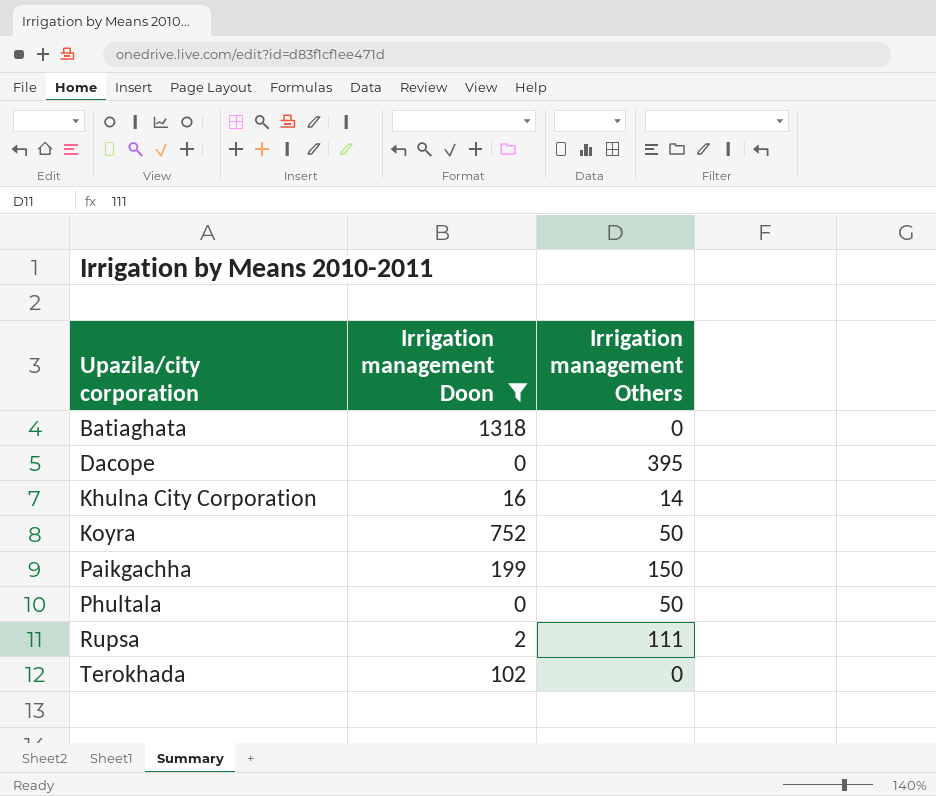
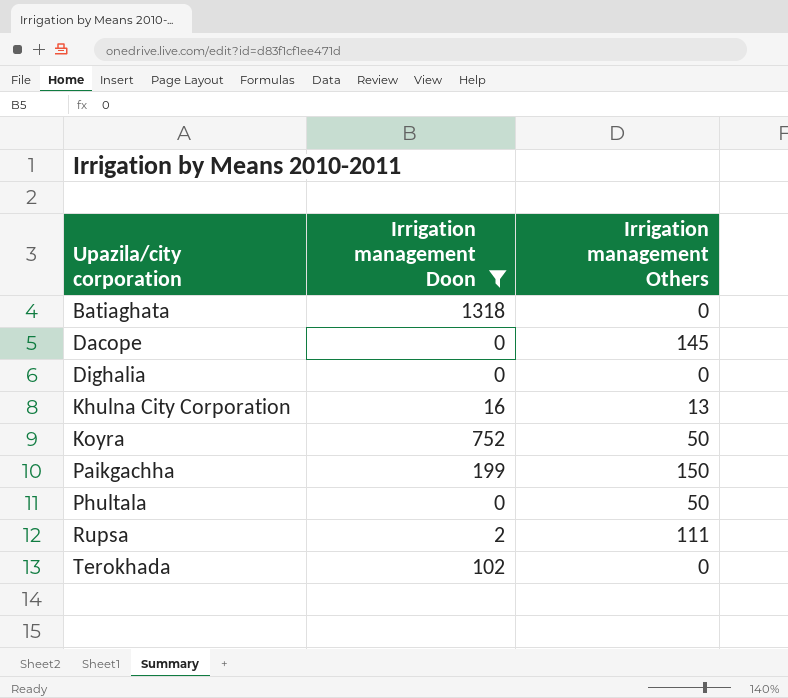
Dacope | Irrigation management Others: 395 -> 145
row Dighalia: none -> 0 | 0
Khulna City Corporation | Irrigation management Others: 14 -> 13

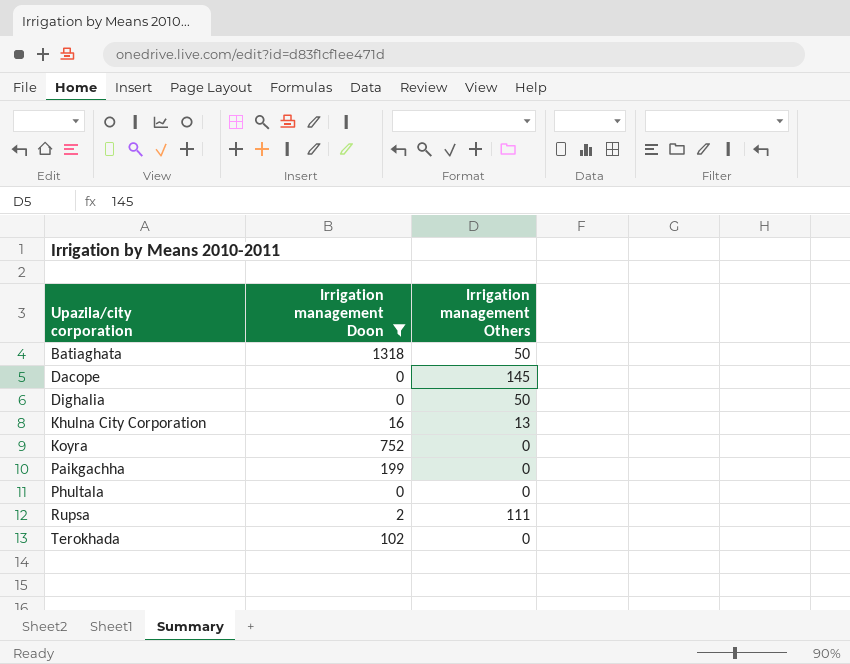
Batiaghata | Irrigation management Others: 0 -> 50
Dighalia | Irrigation management Others: 0 -> 50
Koyra | Irrigation management Others: 50 -> 0
Paikgachha | Irrigation management Others: 150 -> 0
Phultala | Irrigation management Others: 50 -> 0

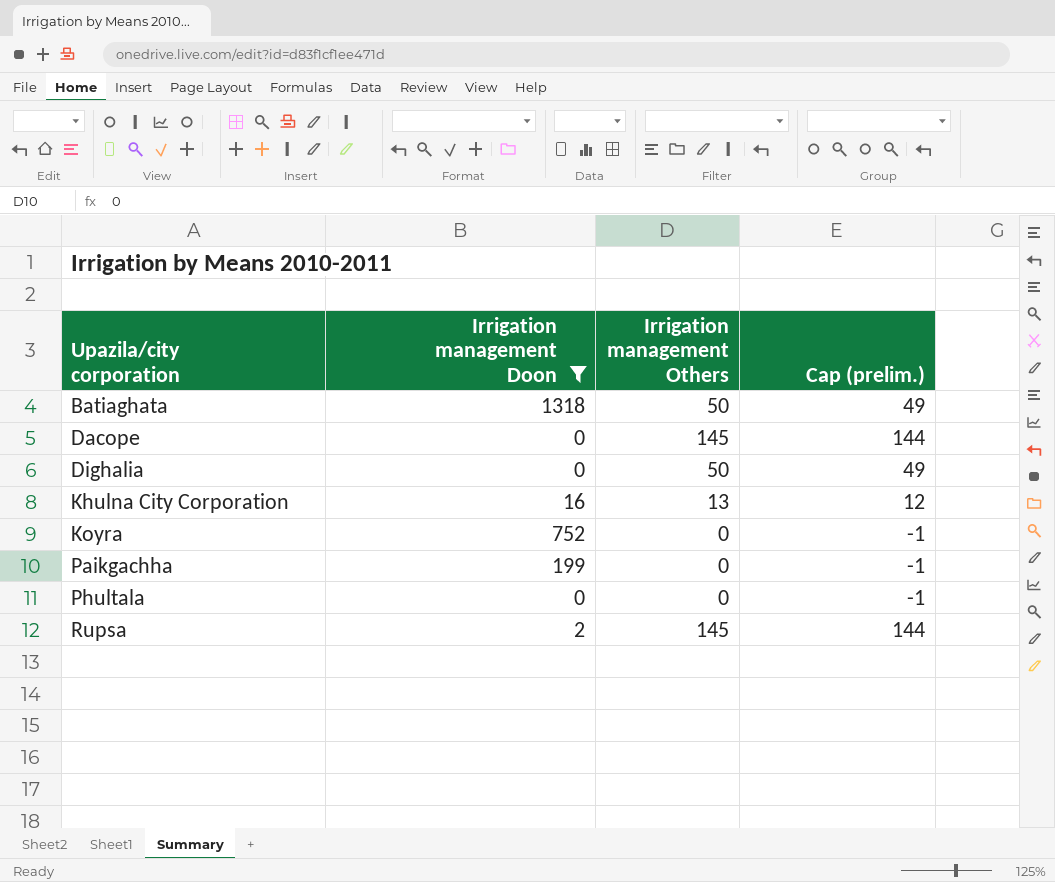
column Cap (prelim.) | formula: none -> [Irrigation management Others] - 1
row Terokhada: 102 | 0 -> none
Rupsa | Irrigation management Others: 111 -> 145

